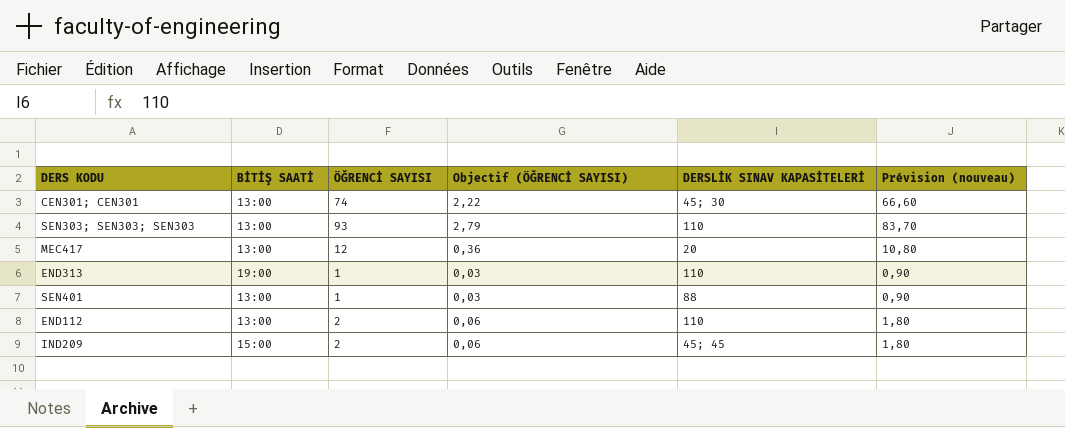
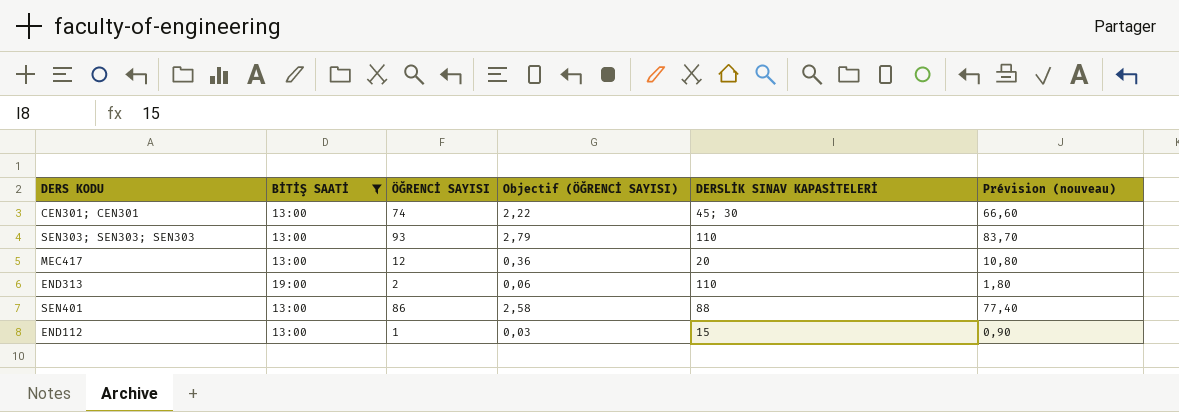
filter: none -> BİTİŞ SAATİ != 15:00
END313 | ÖĞRENCİ SAYISI: 1 -> 2
END313 | Objectif (ÖĞRENCİ SAYISI): 0,03 -> 0,06
END313 | Prévision (nouveau): 0,90 -> 1,80
SEN401 | ÖĞRENCİ SAYISI: 1 -> 86
SEN401 | Objectif (ÖĞRENCİ SAYISI): 0,03 -> 2,58
SEN401 | Prévision (nouveau): 0,90 -> 77,40
END112 | ÖĞRENCİ SAYISI: 2 -> 1
END112 | Objectif (ÖĞRENCİ SAYISI): 0,06 -> 0,03
END112 | DERSLİK SINAV KAPASİTELERİ: 110 -> 15
END112 | Prévision (nouveau): 1,80 -> 0,90

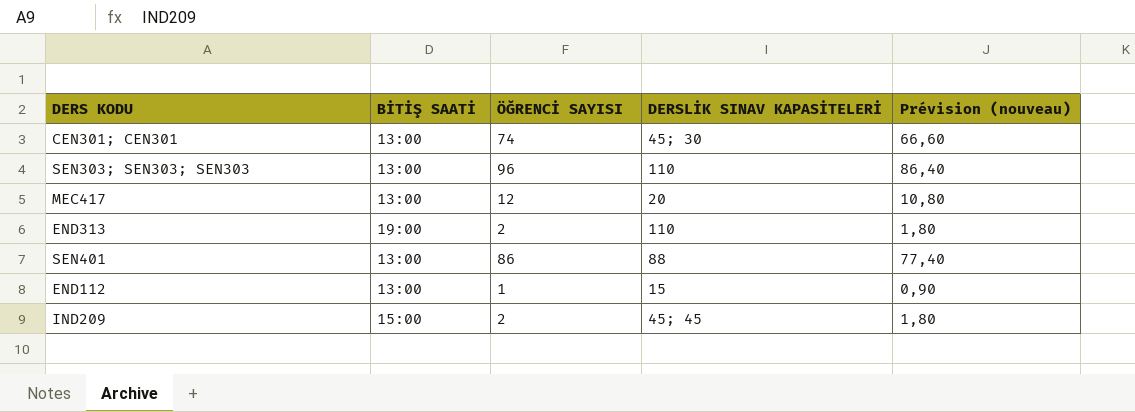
filter: BİTİŞ SAATİ != 15:00 -> none
column Objectif (ÖĞRENCİ SAYISI) | formula: [ÖĞRENCİ SAYISI] * 0,03 -> none
SEN303; SEN303; SEN303 | ÖĞRENCİ SAYISI: 93 -> 96
SEN303; SEN303; SEN303 | Prévision (nouveau): 83,70 -> 86,40

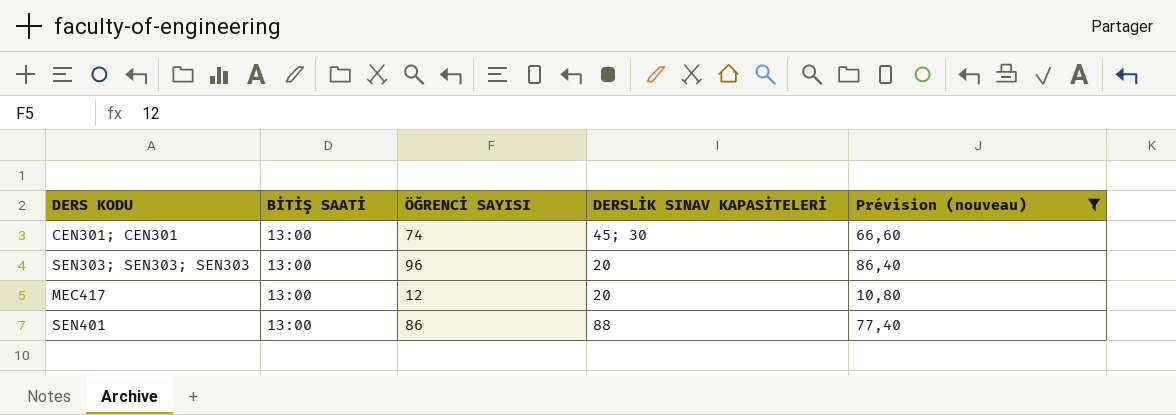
filter: none -> Prévision (nouveau) >= 10,80
SEN303; SEN303; SEN303 | DERSLİK SINAV KAPASİTELERİ: 110 -> 20

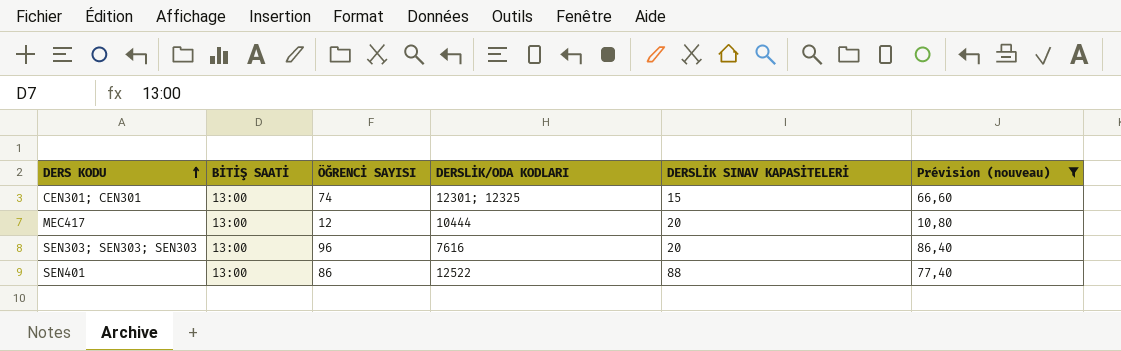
row order: none -> DERS KODU ascending
column DERSLİK/ODA KODLARI | position: none -> 4
CEN301; CEN301 | DERSLİK SINAV KAPASİTELERİ: 45; 30 -> 15

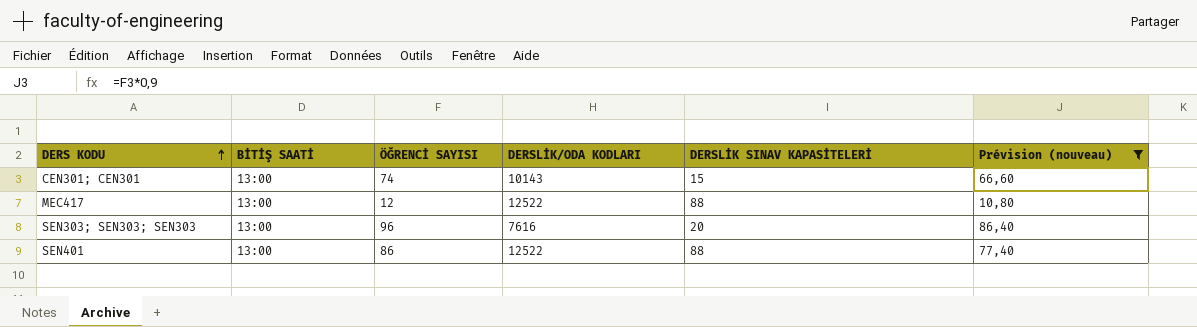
CEN301; CEN301 | DERSLİK/ODA KODLARI: 12301; 12325 -> 10143
MEC417 | DERSLİK/ODA KODLARI: 10444 -> 12522
MEC417 | DERSLİK SINAV KAPASİTELERİ: 20 -> 88

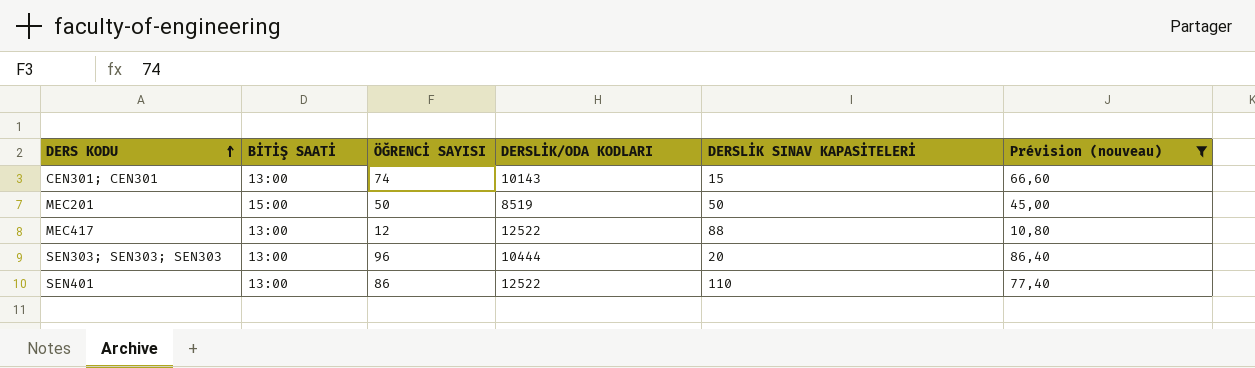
row MEC201: none -> 15:00 | 50 | 8519 | 50 | 45,00
SEN303; SEN303; SEN303 | DERSLİK/ODA KODLARI: 7616 -> 10444
SEN401 | DERSLİK SINAV KAPASİTELERİ: 88 -> 110

